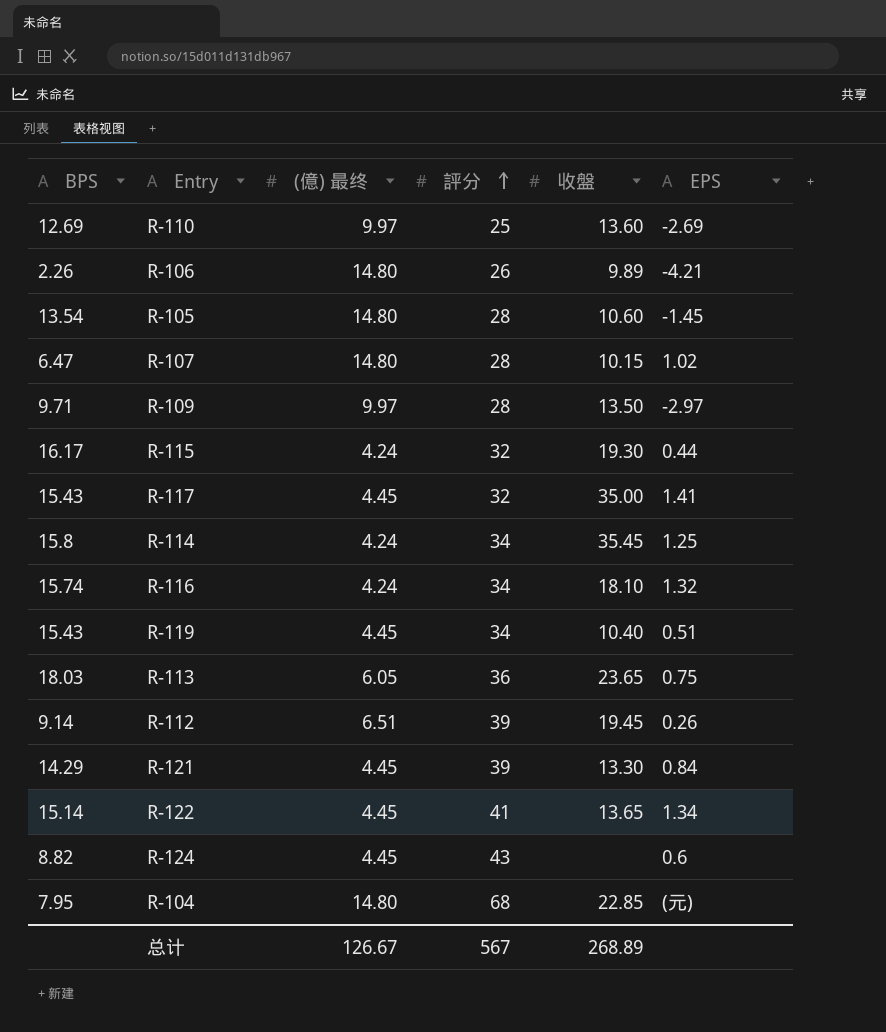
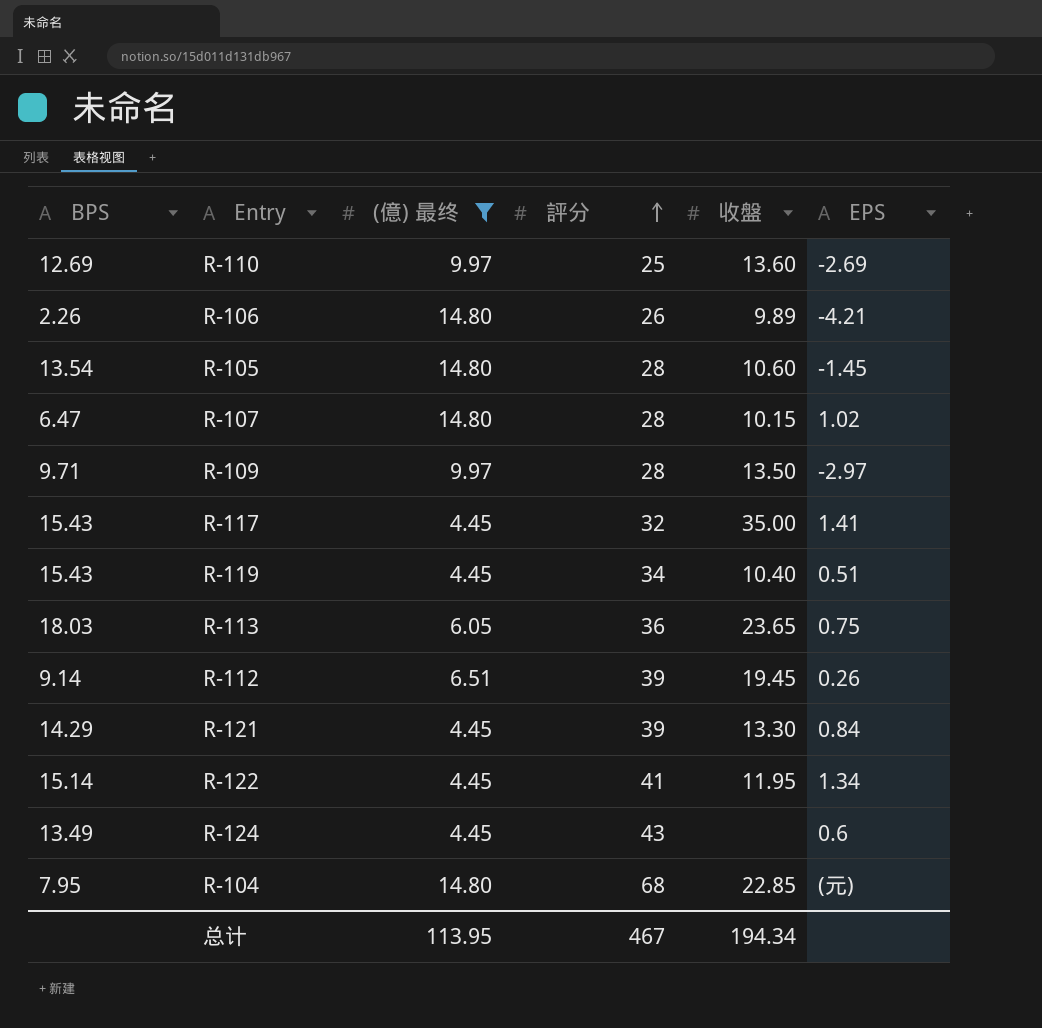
filter: none -> (億) 最终 != 4.24
R-122 | 收盤: 13.65 -> 11.95
R-124 | BPS: 8.82 -> 13.49
总计 | (億) 最终: 126.67 -> 113.95
总计 | 評分: 567 -> 467
总计 | 收盤: 268.89 -> 194.34

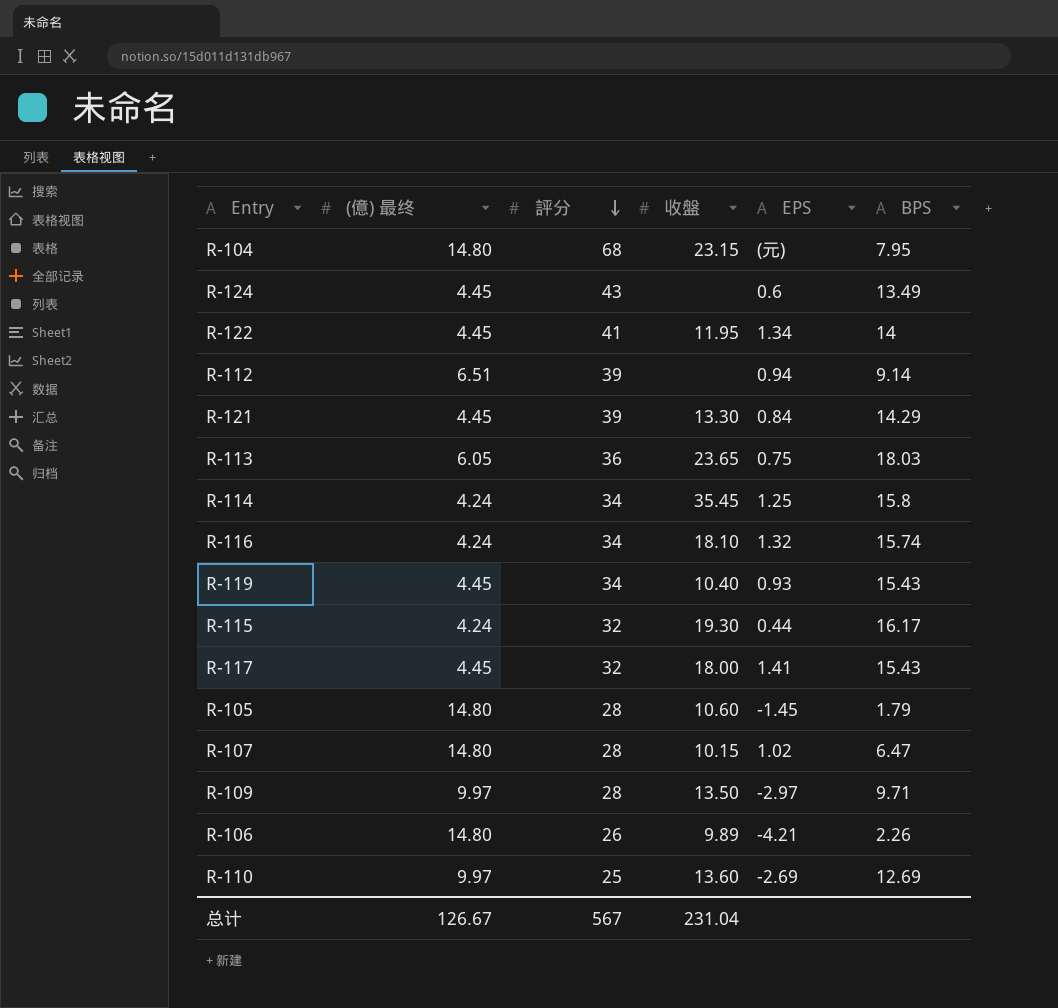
filter: (億) 最终 != 4.24 -> none
row order: 評分 ascending -> 評分 descending
column BPS | position: 1 -> 6
R-104 | 收盤: 22.85 -> 23.15
R-122 | BPS: 15.14 -> 14
R-112 | 收盤: 19.45 -> none
R-112 | EPS: 0.26 -> 0.94
R-119 | EPS: 0.51 -> 0.93
R-117 | 收盤: 35.00 -> 18.00
R-105 | BPS: 13.54 -> 1.79
总计 | (億) 最终: 113.95 -> 126.67
总计 | 評分: 467 -> 567
总计 | 收盤: 194.34 -> 231.04

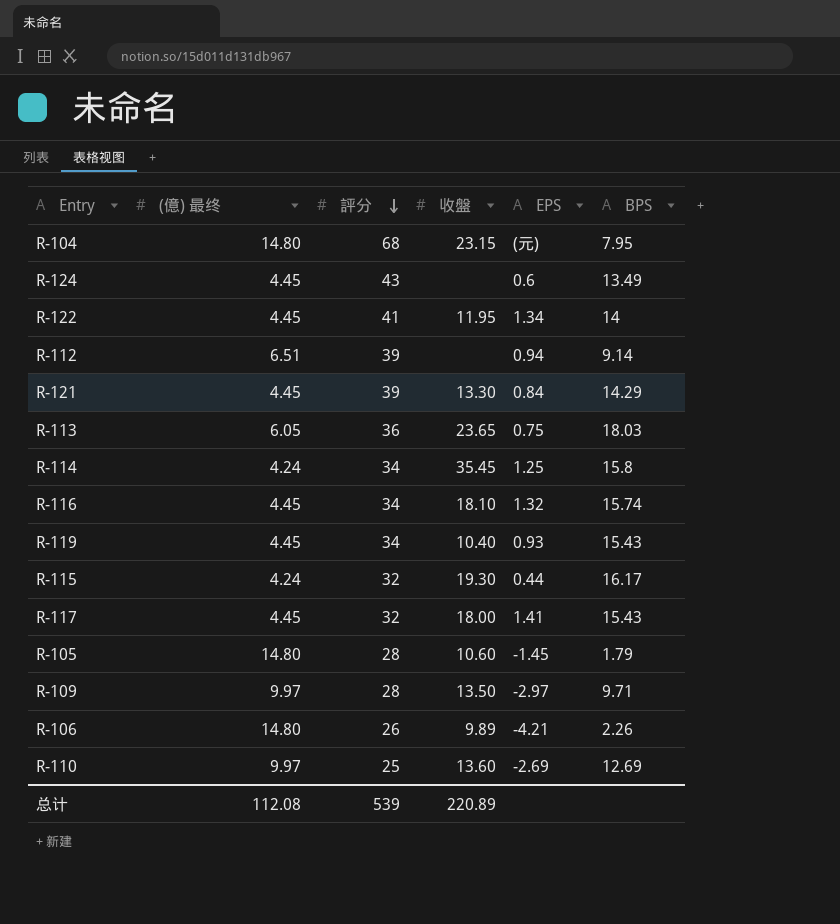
row R-107: 14.80 | 28 | 10.15 | 1.02 | 6.47 -> none
R-116 | (億) 最终: 4.24 -> 4.45
总计 | (億) 最终: 126.67 -> 112.08
总计 | 評分: 567 -> 539
总计 | 收盤: 231.04 -> 220.89

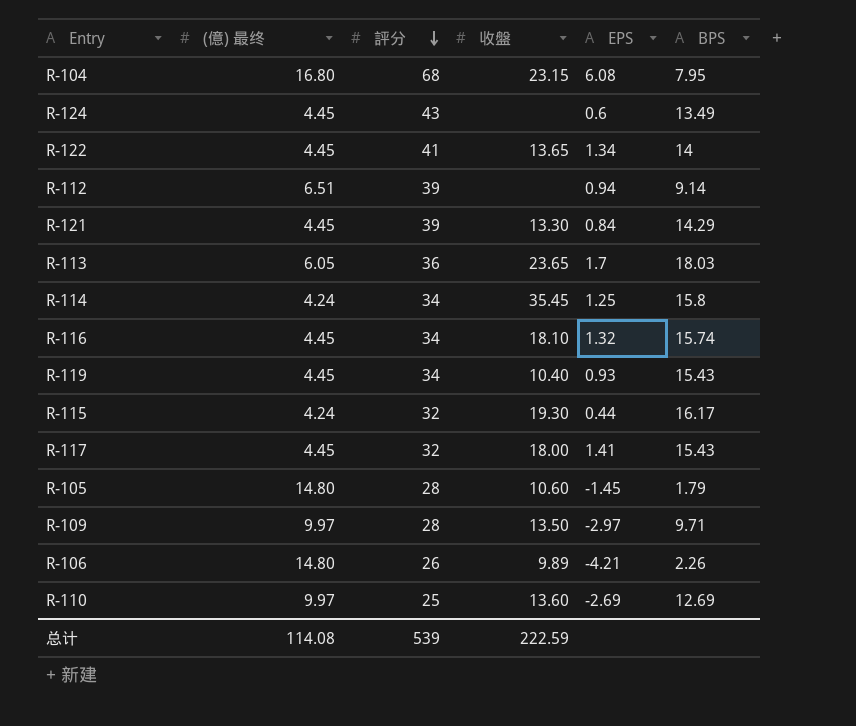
R-104 | (億) 最终: 14.80 -> 16.80
R-104 | EPS: (元) -> 6.08
R-122 | 收盤: 11.95 -> 13.65
R-113 | EPS: 0.75 -> 1.7
总计 | (億) 最终: 112.08 -> 114.08
总计 | 收盤: 220.89 -> 222.59

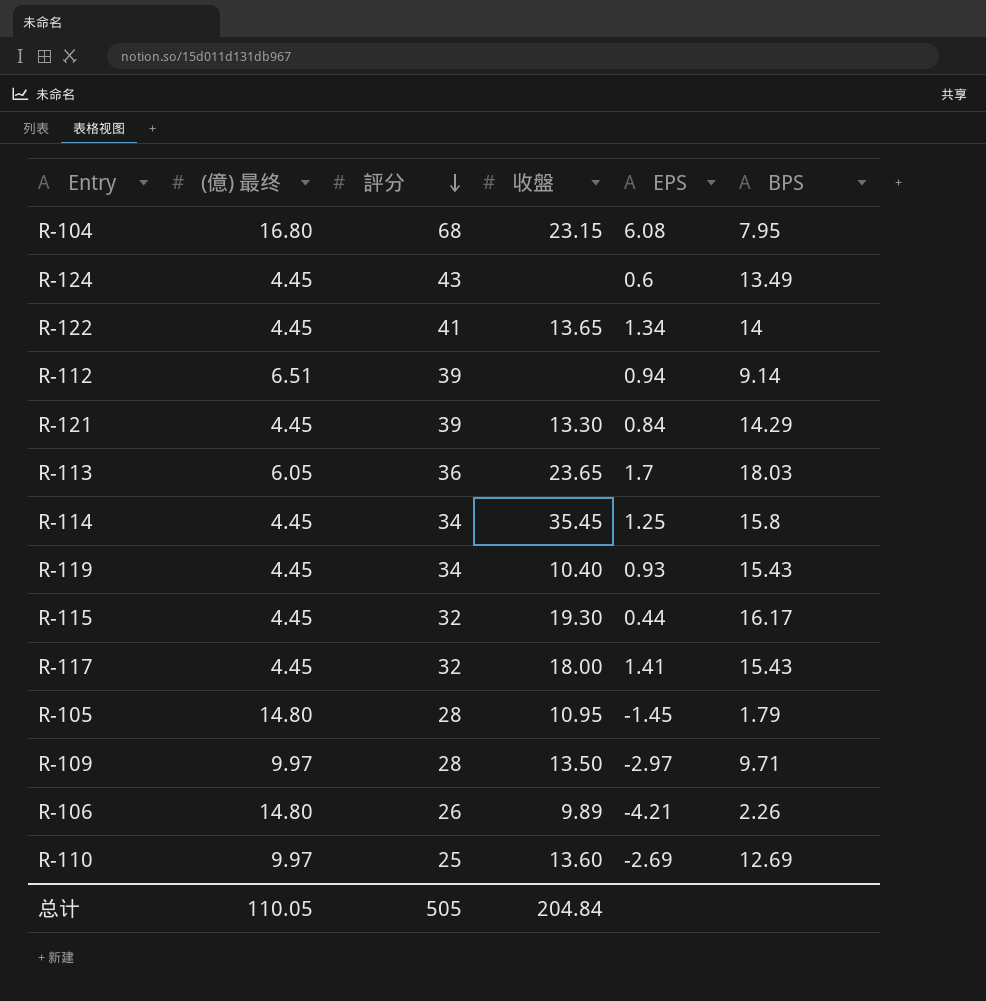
row R-116: 4.45 | 34 | 18.10 | 1.32 | 15.74 -> none
R-114 | (億) 最终: 4.24 -> 4.45
R-115 | (億) 最终: 4.24 -> 4.45
R-105 | 收盤: 10.60 -> 10.95
总计 | (億) 最终: 114.08 -> 110.05
总计 | 評分: 539 -> 505
总计 | 收盤: 222.59 -> 204.84

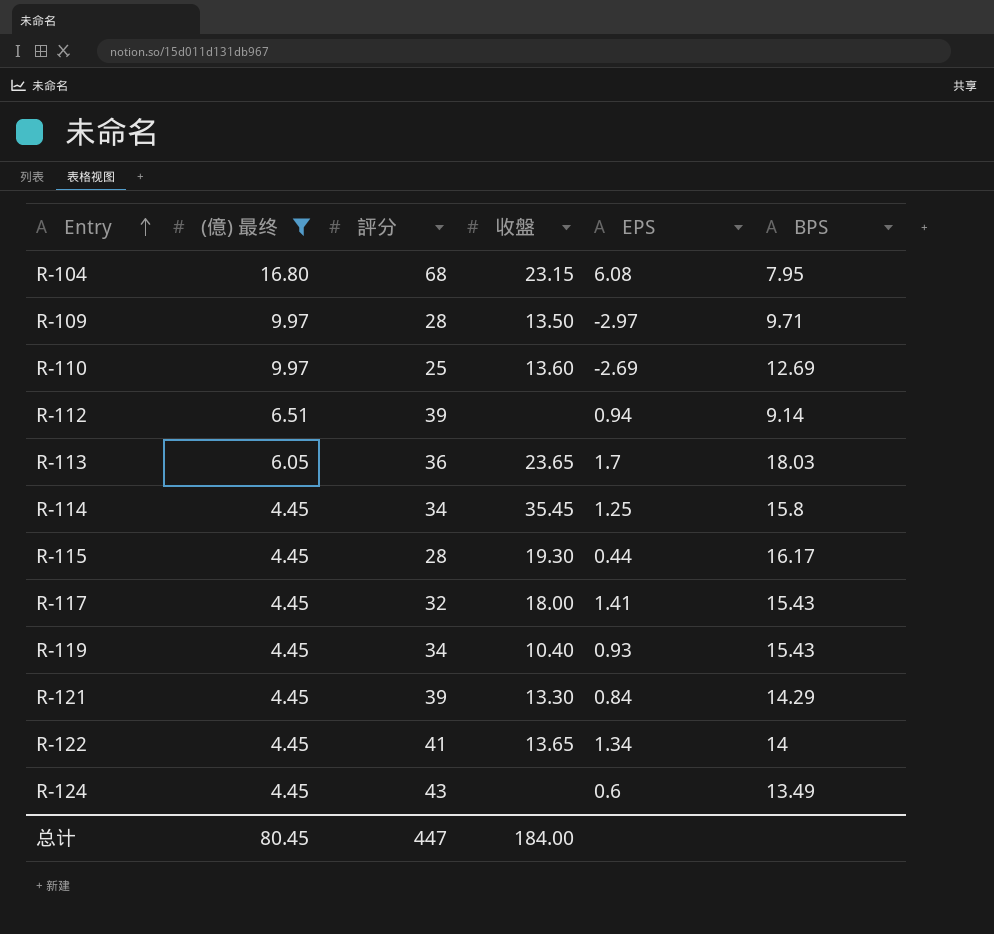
filter: none -> (億) 最终 != 14.80
row order: 評分 descending -> Entry ascending
R-115 | 評分: 32 -> 28
总计 | (億) 最终: 110.05 -> 80.45
总计 | 評分: 505 -> 447
总计 | 收盤: 204.84 -> 184.00

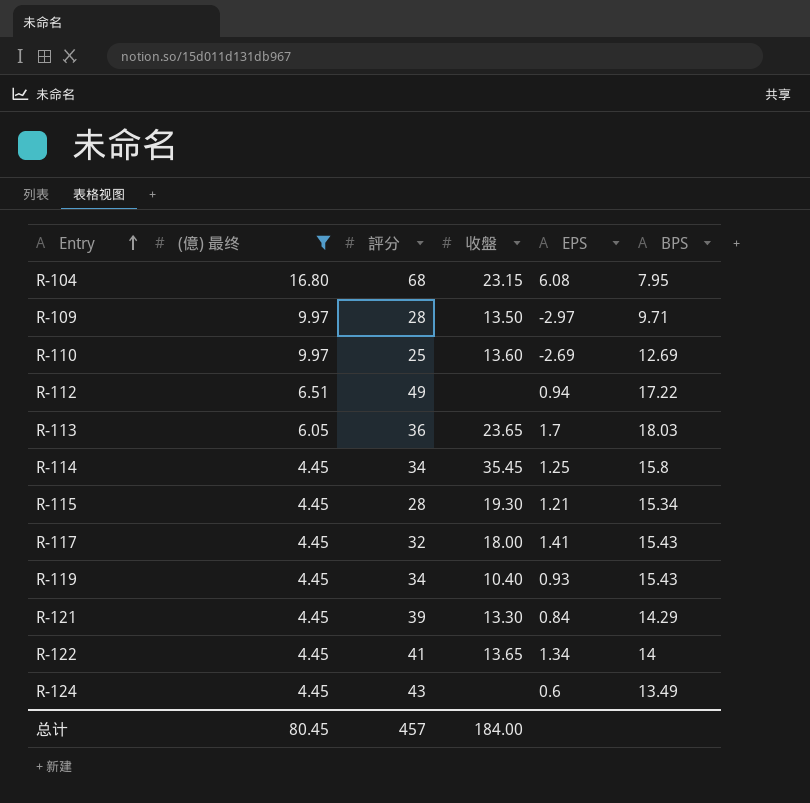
R-112 | 評分: 39 -> 49
R-112 | BPS: 9.14 -> 17.22
R-115 | EPS: 0.44 -> 1.21
R-115 | BPS: 16.17 -> 15.34
总计 | 評分: 447 -> 457

